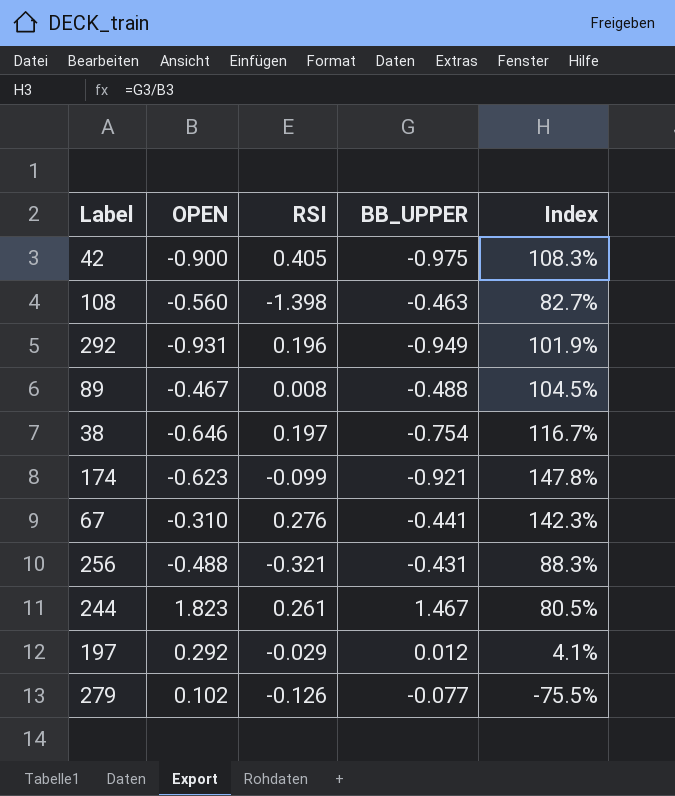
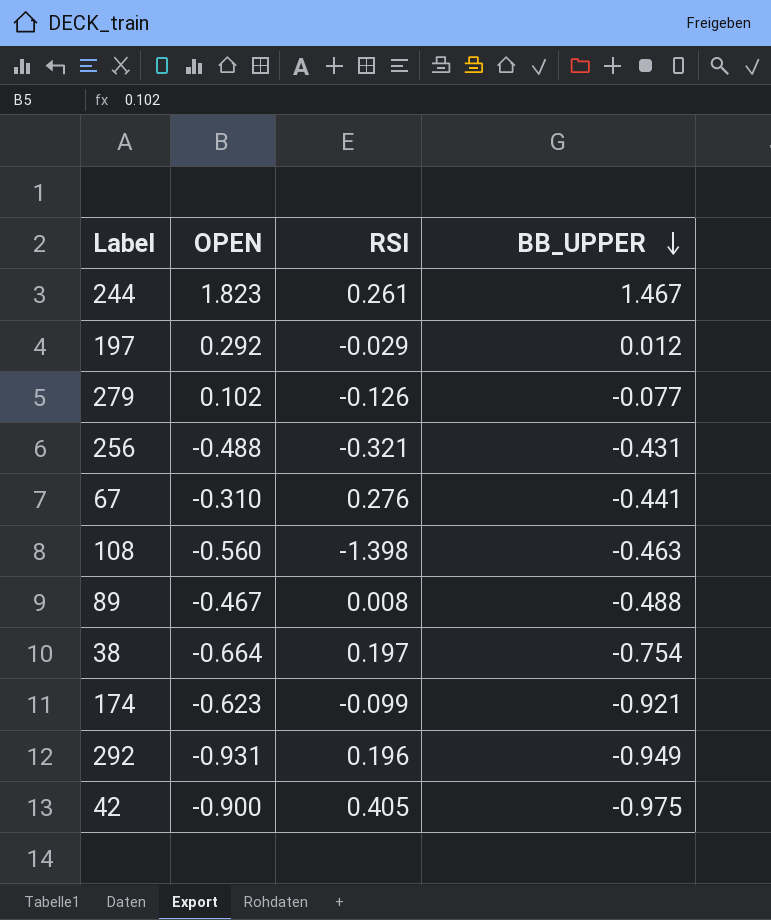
row order: none -> BB_UPPER descending
column Index | formula: [BB_UPPER] / [OPEN] -> none
38 | OPEN: -0.646 -> -0.664

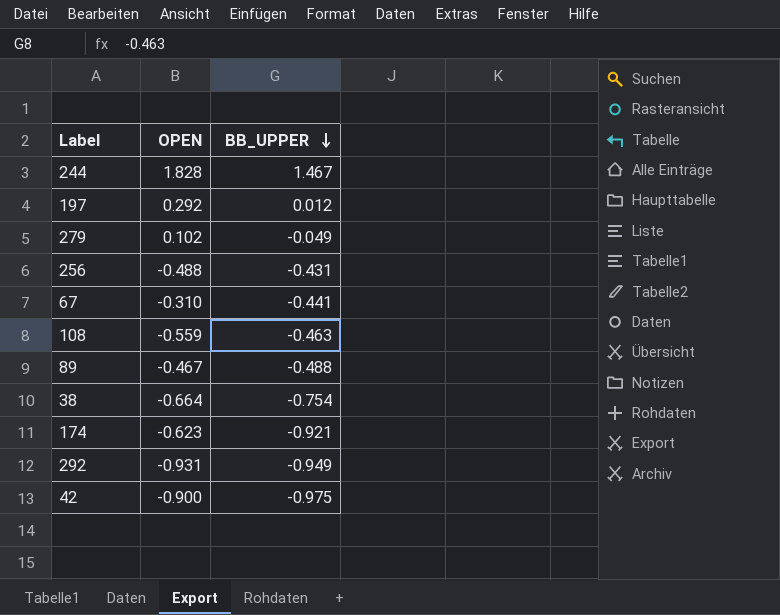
column RSI | position: 3 -> none
244 | OPEN: 1.823 -> 1.828
279 | BB_UPPER: -0.077 -> -0.049
108 | OPEN: -0.560 -> -0.559

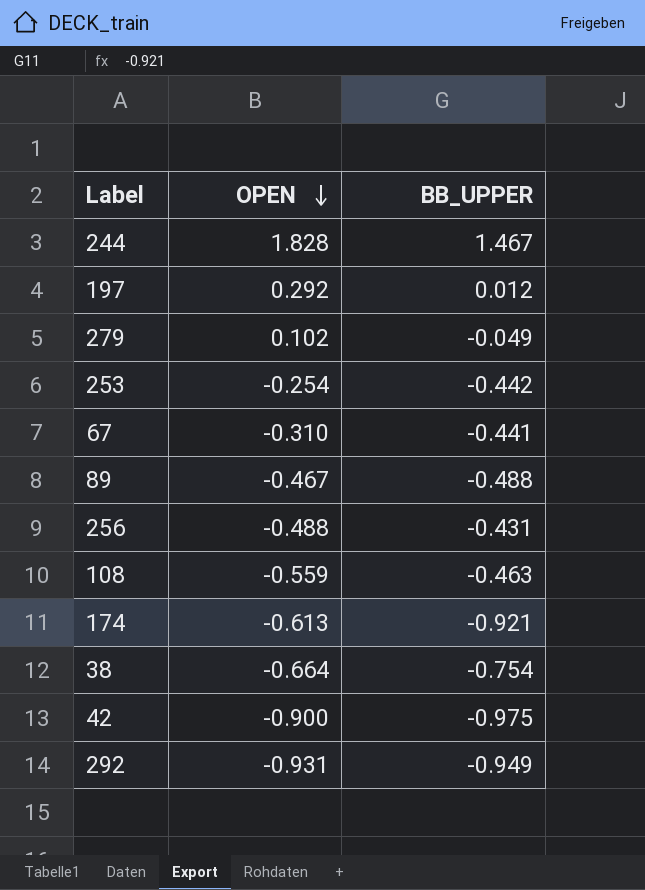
row order: BB_UPPER descending -> OPEN descending
row 253: none -> -0.254 | -0.442
174 | OPEN: -0.623 -> -0.613

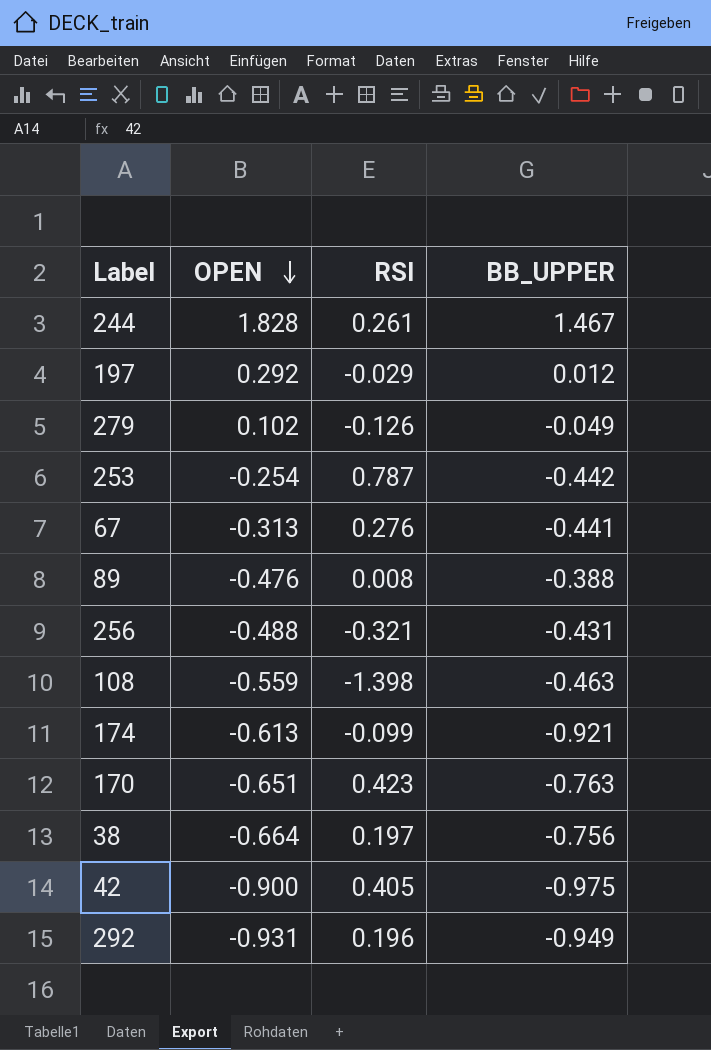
column RSI | position: none -> 3
67 | OPEN: -0.310 -> -0.313
89 | OPEN: -0.467 -> -0.476
89 | BB_UPPER: -0.488 -> -0.388
row 170: none -> -0.651 | 0.423 | -0.763
38 | BB_UPPER: -0.754 -> -0.756

